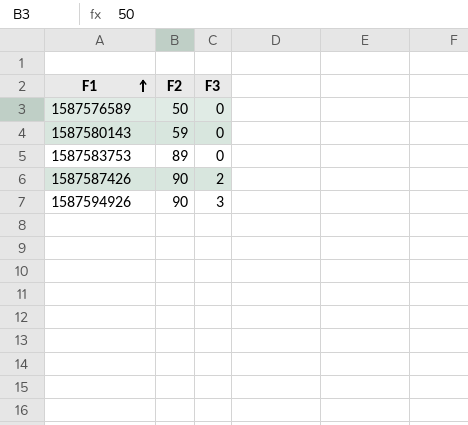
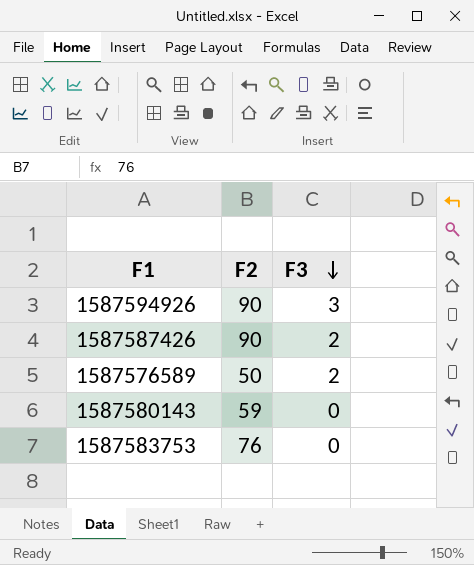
row order: F1 ascending -> F3 descending
1587576589 | F3: 0 -> 2
1587583753 | F2: 89 -> 76

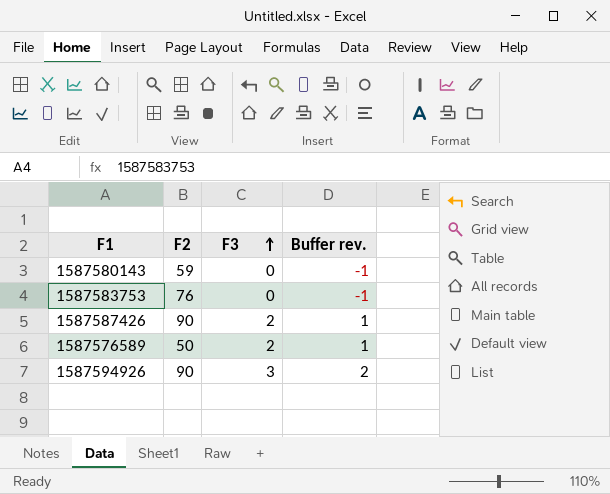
row order: F3 descending -> F3 ascending
column Buffer rev. | formula: none -> [F3] - 1

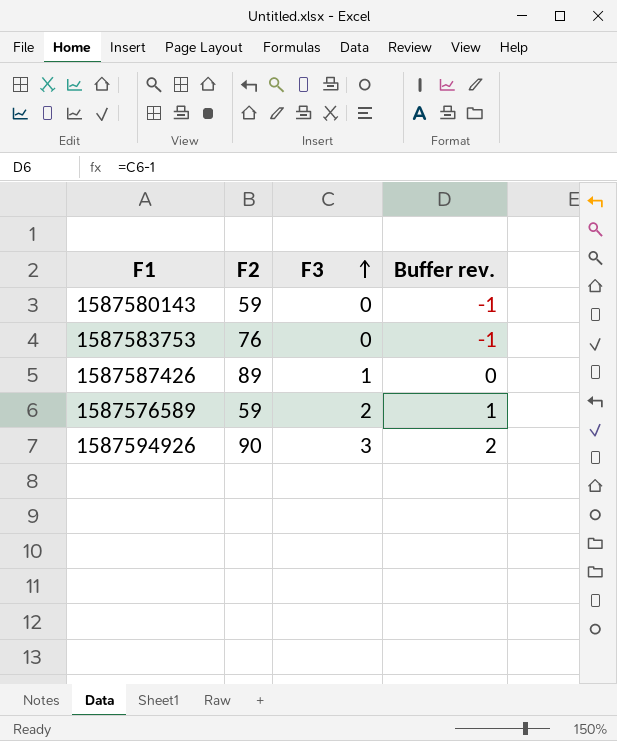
1587587426 | F2: 90 -> 89
1587587426 | F3: 2 -> 1
1587587426 | Buffer rev.: 1 -> 0
1587576589 | F2: 50 -> 59

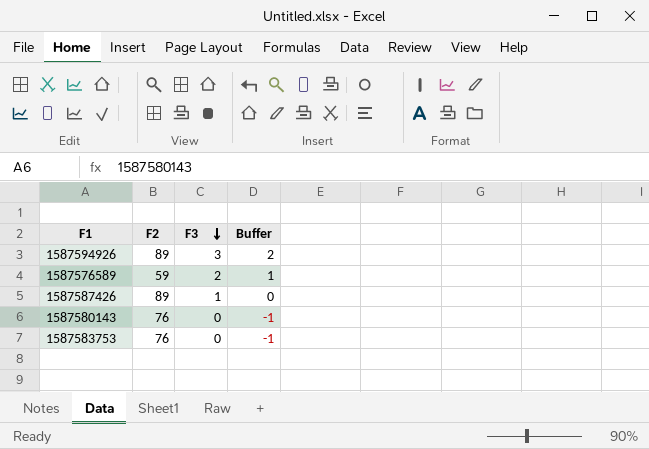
row order: F3 ascending -> F3 descending
column name: Buffer rev. -> Buffer
1587594926 | F2: 90 -> 89
1587580143 | F2: 59 -> 76

